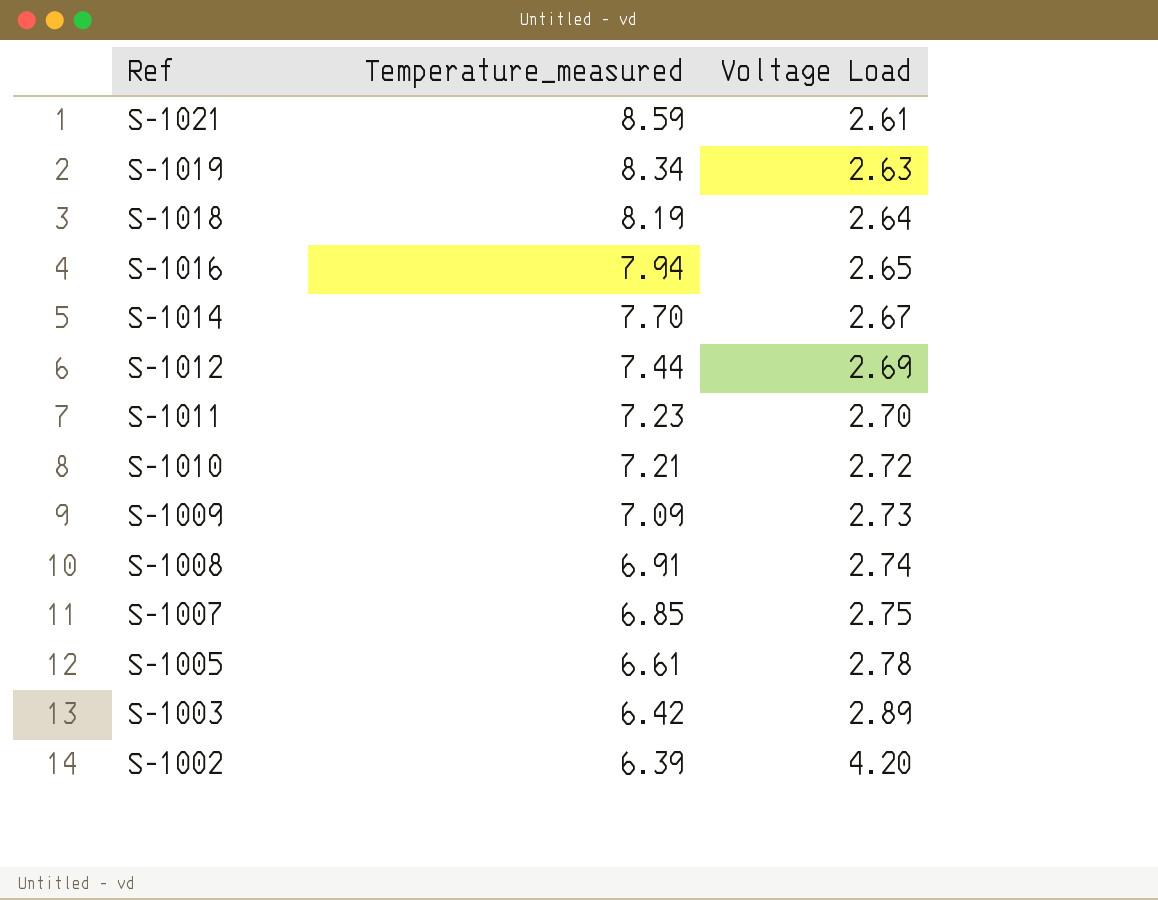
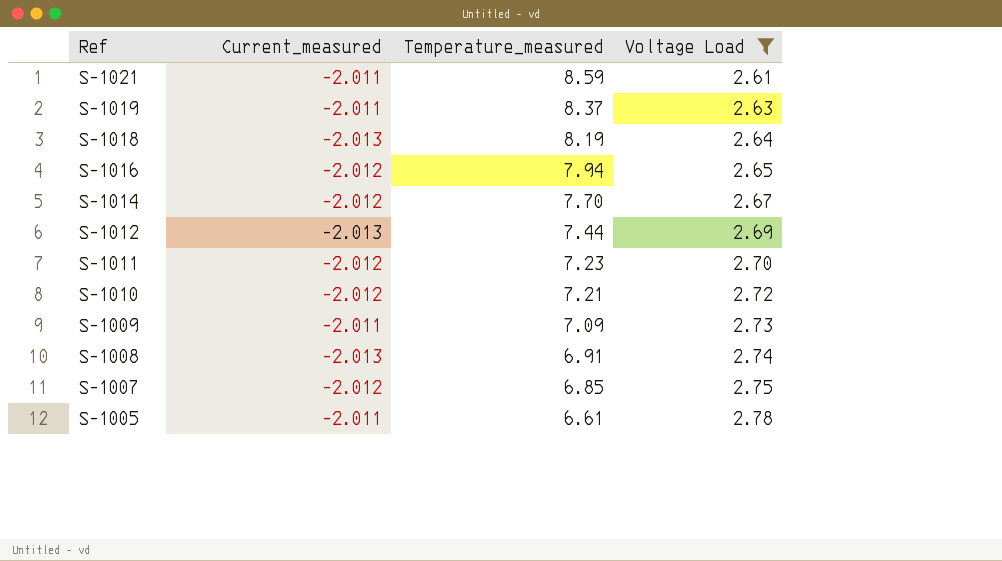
filter: none -> Voltage Load <= 2.78
column Current_measured | position: none -> 2
S-1019 | Temperature_measured: 8.34 -> 8.37

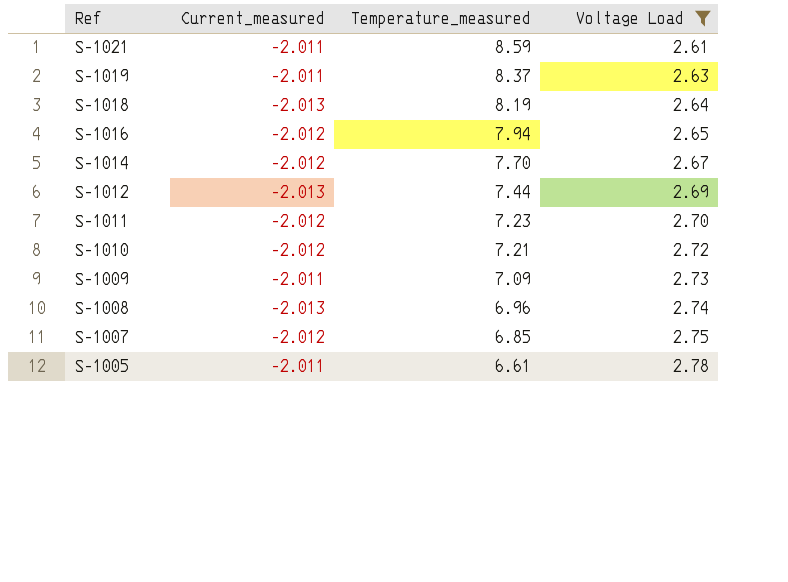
S-1008 | Temperature_measured: 6.91 -> 6.96

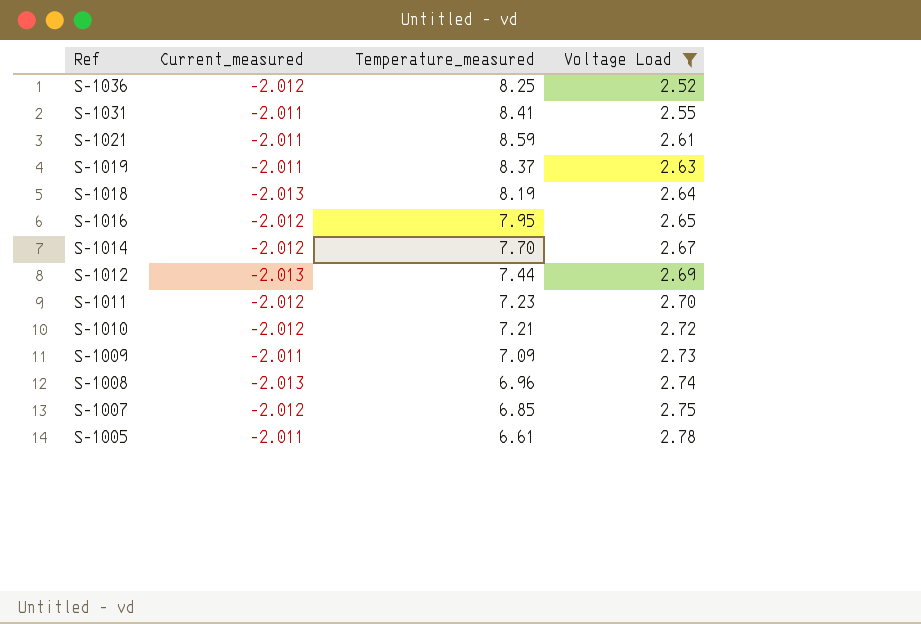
row S-1036: none -> -2.012 | 8.25 | 2.52
row S-1031: none -> -2.011 | 8.41 | 2.55
S-1016 | Temperature_measured: 7.94 -> 7.95

